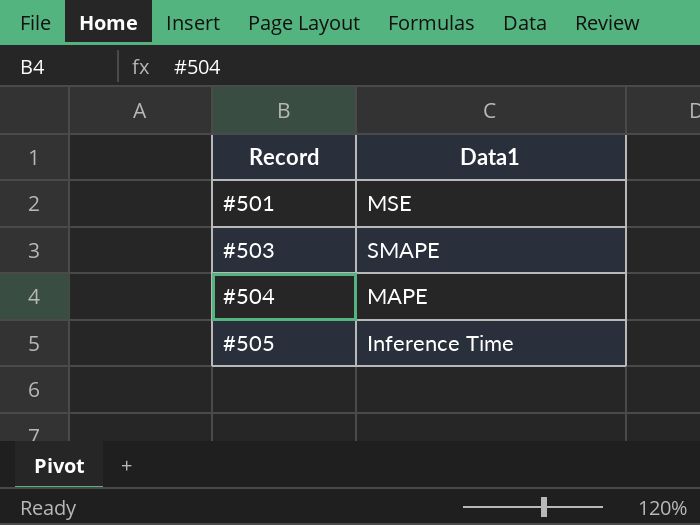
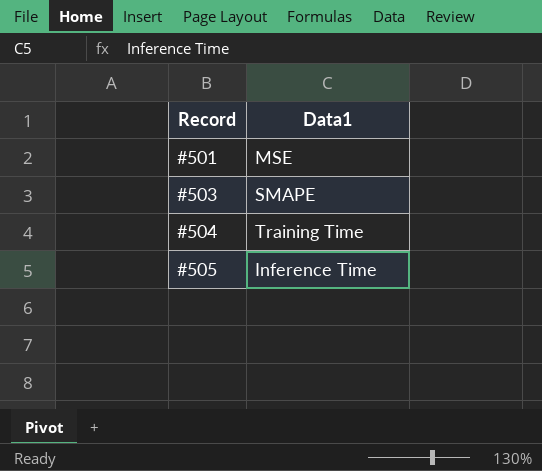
#504 | Data1: MAPE -> Training Time

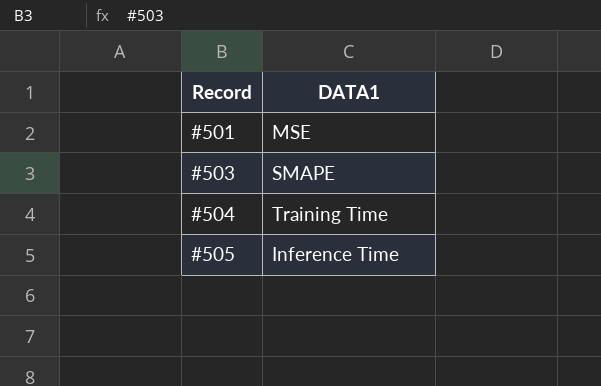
column name: Data1 -> DATA1

